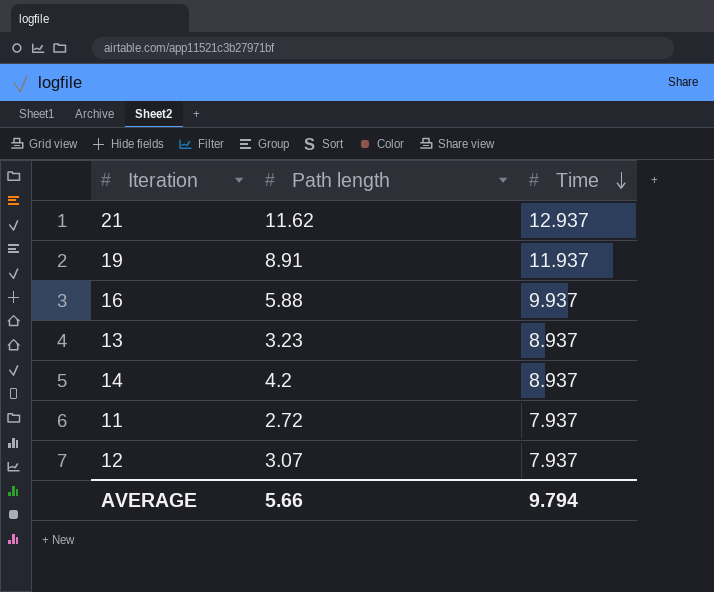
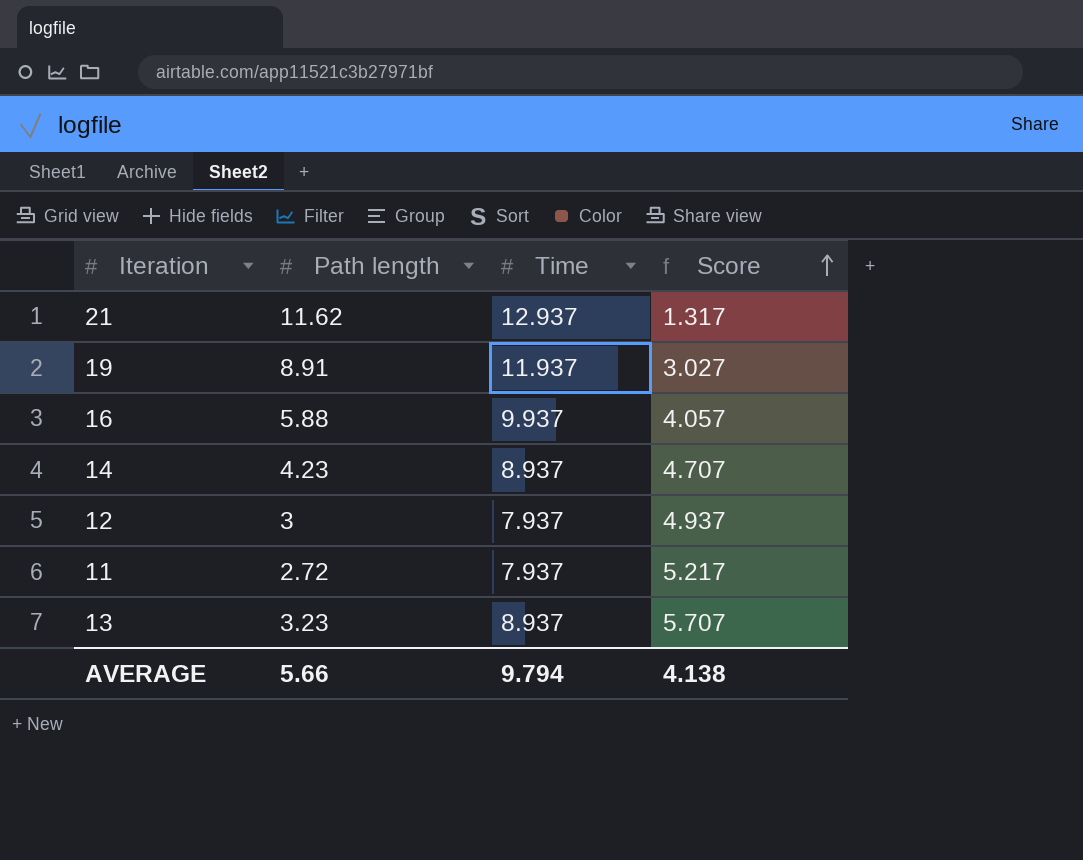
row order: Time descending -> Score ascending
column Score | formula: none -> [Time] - [Path length]
14 | Path length: 4.2 -> 4.23
12 | Path length: 3.07 -> 3

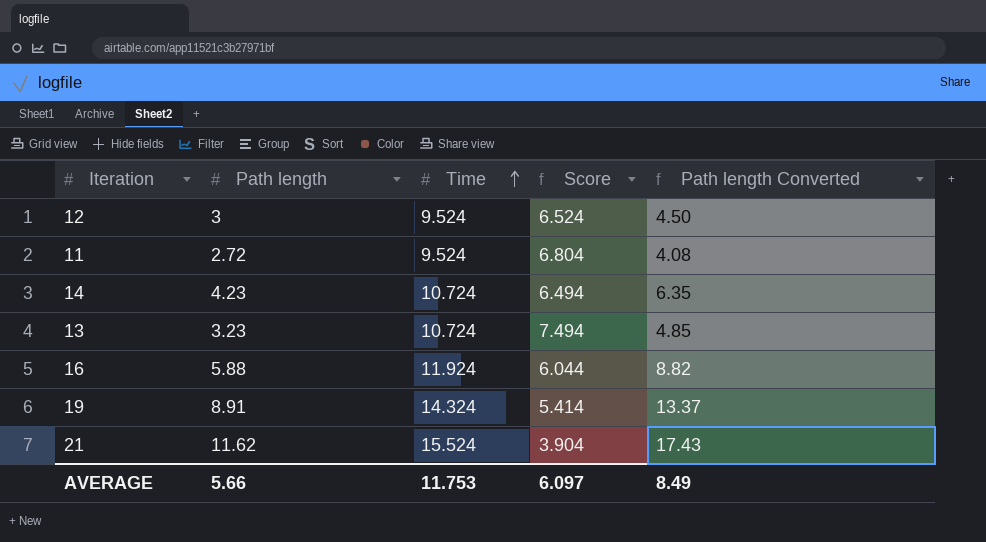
row order: Score ascending -> Time ascending
column Path length Converted | formula: none -> [Path length] * 1.5
12 | Time: 7.937 -> 9.524
12 | Score: 4.937 -> 6.524
11 | Time: 7.937 -> 9.524
11 | Score: 5.217 -> 6.804
14 | Time: 8.937 -> 10.724
14 | Score: 4.707 -> 6.494
13 | Time: 8.937 -> 10.724
13 | Score: 5.707 -> 7.494
16 | Time: 9.937 -> 11.924
16 | Score: 4.057 -> 6.044
19 | Time: 11.937 -> 14.324
19 | Score: 3.027 -> 5.414
21 | Time: 12.937 -> 15.524
21 | Score: 1.317 -> 3.904
AVERAGE | Time: 9.794 -> 11.753
AVERAGE | Score: 4.138 -> 6.097

